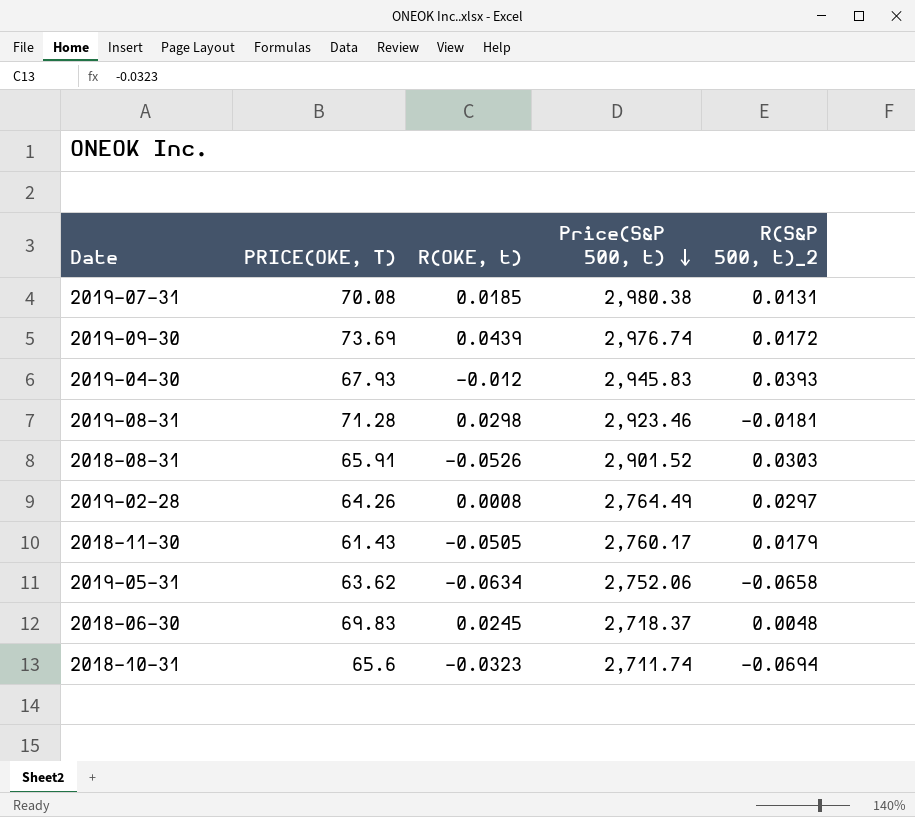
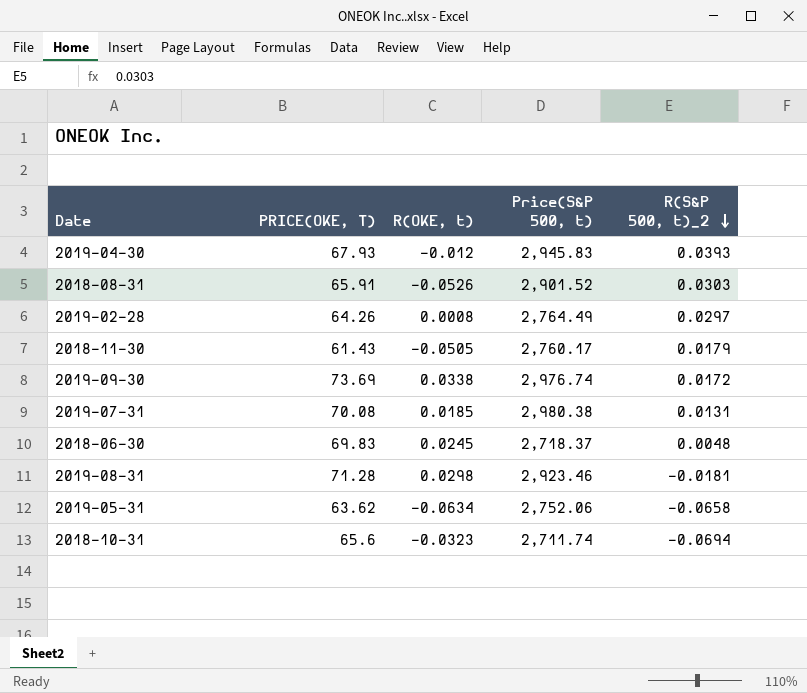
row order: Price(S&P 500, t) descending -> R(S&P 500, t)_2 descending
2019-09-30 | R(OKE, t): 0.0439 -> 0.0338

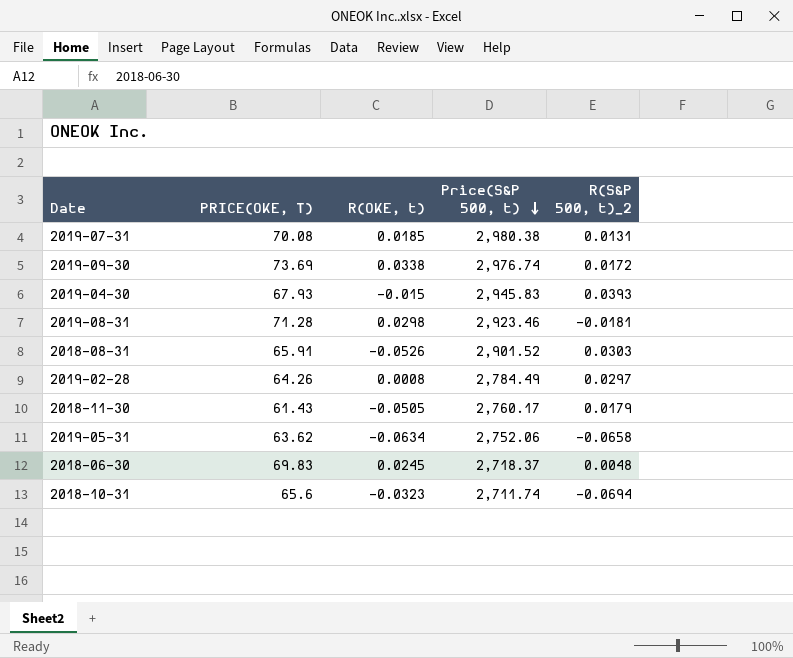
row order: R(S&P 500, t)_2 descending -> Price(S&P 500, t) descending
2019-04-30 | R(OKE, t): -0.012 -> -0.015
2019-02-28 | Price(S&P 500, t): 2,764.49 -> 2,784.49

